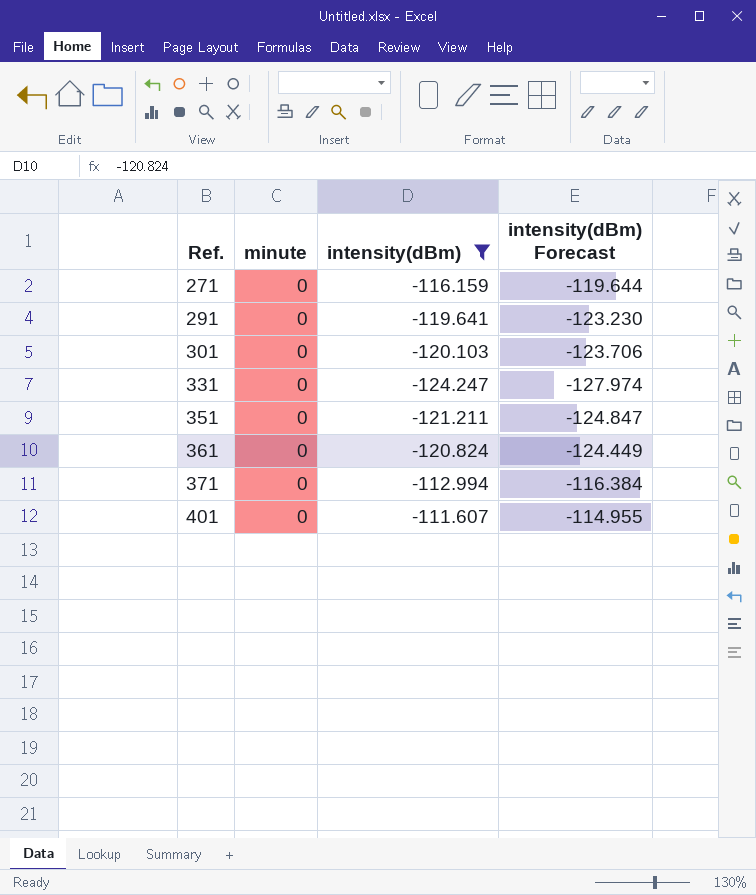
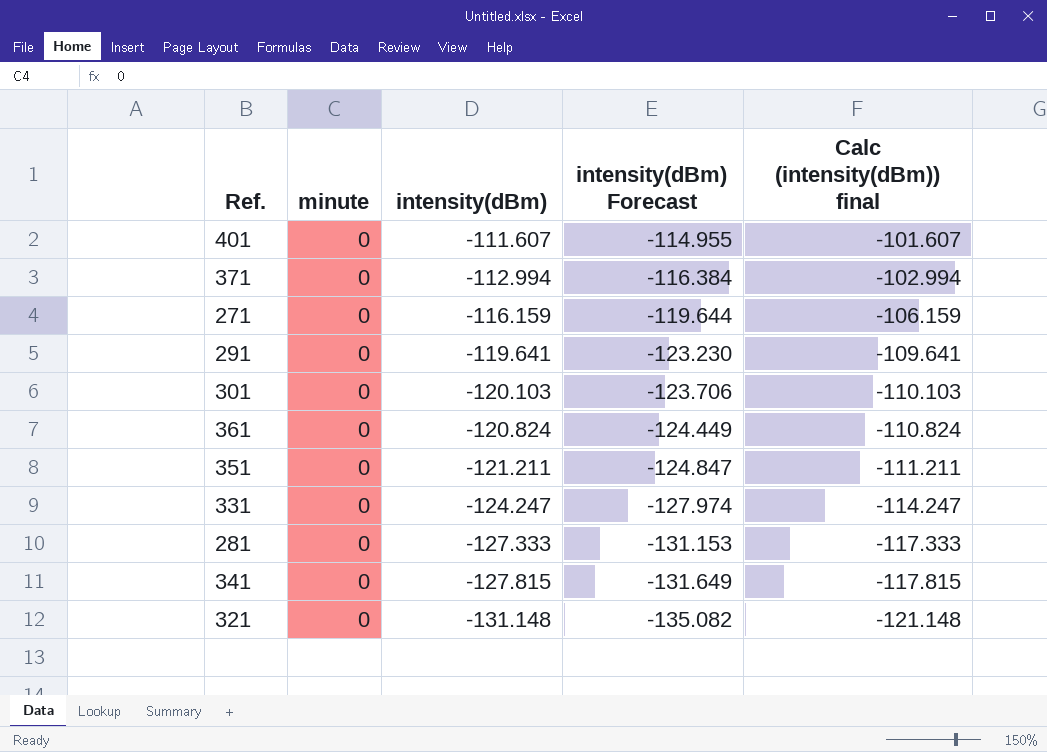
filter: intensity(dBm) >= -124.247 -> none
row order: Ref. ascending -> intensity(dBm) descending
column Calc (intensity(dBm)) final | formula: none -> [intensity(dBm)] + 10

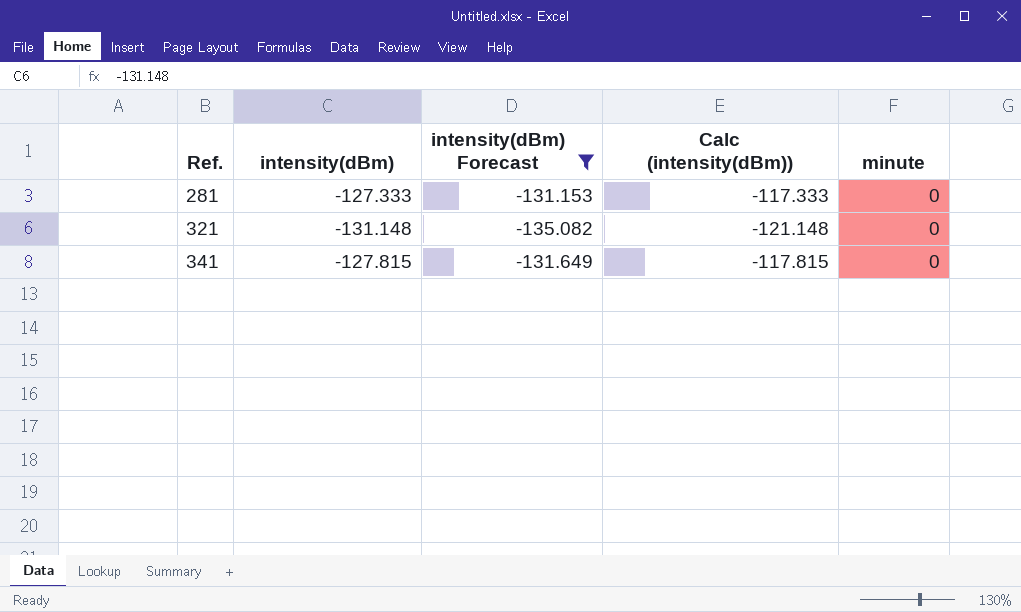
filter: none -> intensity(dBm) Forecast <= -131.153
row order: intensity(dBm) descending -> Ref. ascending
column name: Calc (intensity(dBm)) final -> Calc (intensity(dBm))
column minute | position: 2 -> 5

